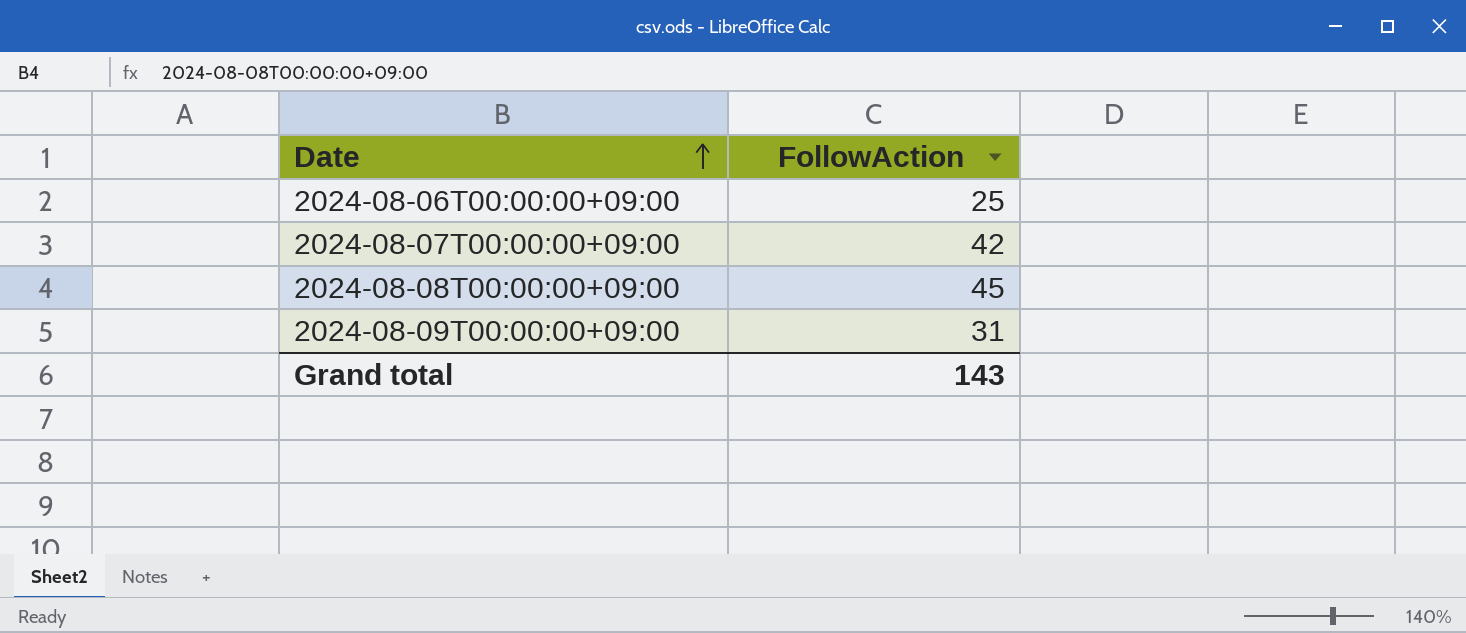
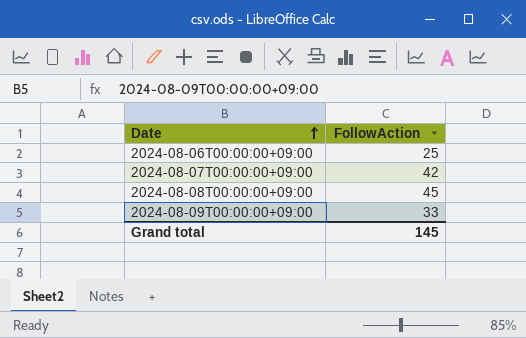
2024-08-09T00:00:00+09:00 | FollowAction: 31 -> 33
Grand total | FollowAction: 143 -> 145

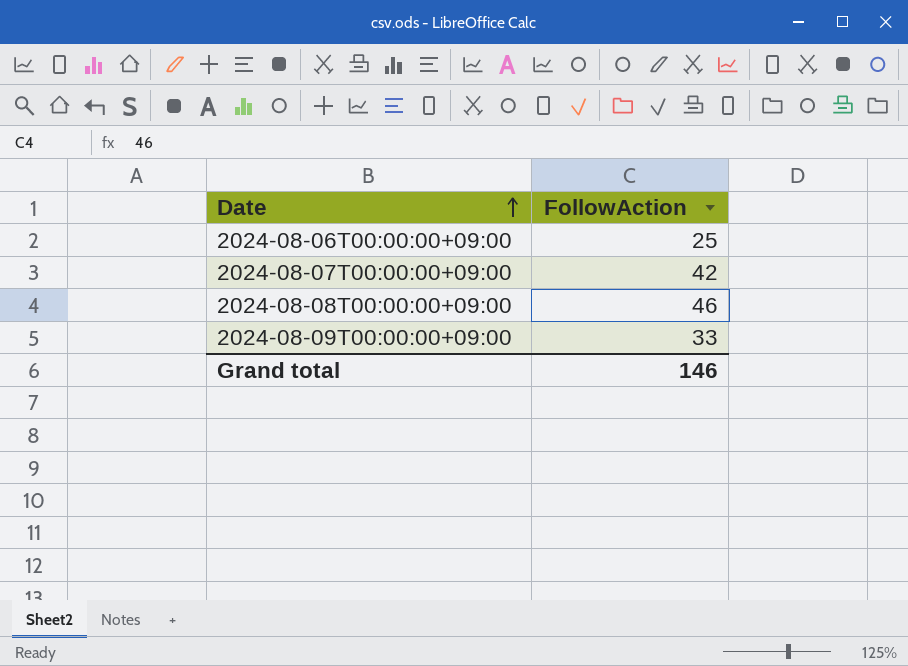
2024-08-08T00:00:00+09:00 | FollowAction: 45 -> 46
Grand total | FollowAction: 145 -> 146

